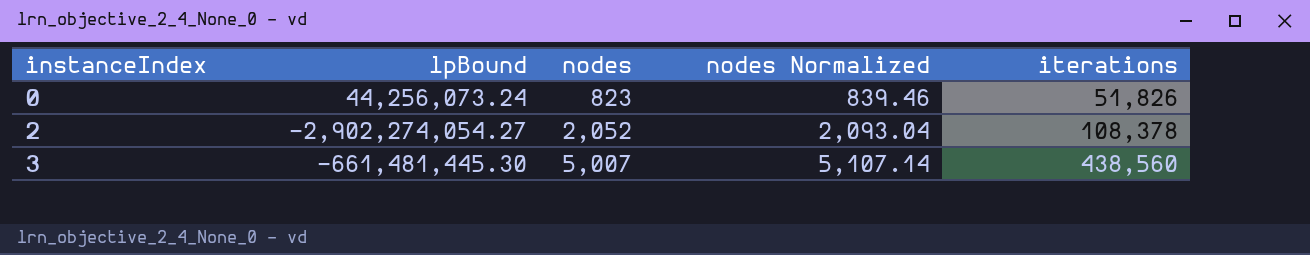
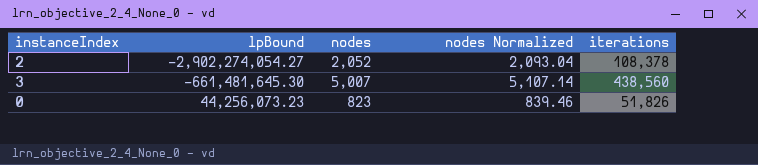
row order: instanceIndex ascending -> lpBound ascending
3 | lpBound: -661,481,445.30 -> -661,481,645.30
0 | lpBound: 44,256,073.24 -> 44,256,073.23

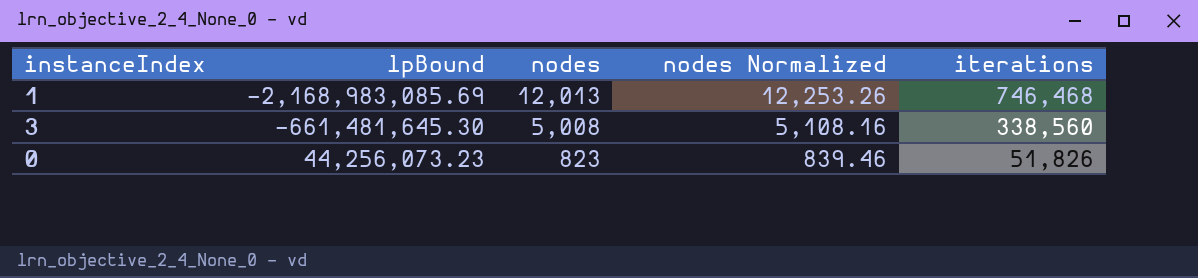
row 2: -2,902,274,054.27 | 2,052 | 2,093.04 | 108,378 -> none
row 1: none -> -2,168,983,085.69 | 12,013 | 12,253.26 | 746,468
3 | nodes: 5,007 -> 5,008
3 | nodes Normalized: 5,107.14 -> 5,108.16
3 | iterations: 438,560 -> 338,560

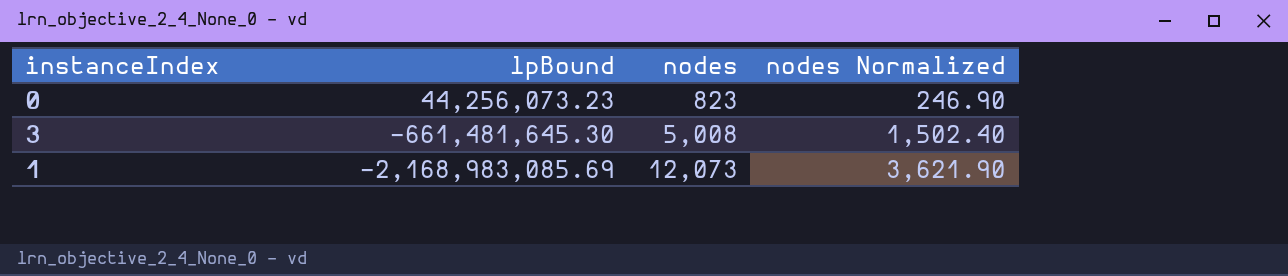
row order: lpBound ascending -> lpBound descending
column iterations | position: 5 -> none
column nodes Normalized | formula: [nodes] * 1.02 -> [nodes] * 0.3
1 | nodes: 12,013 -> 12,073

